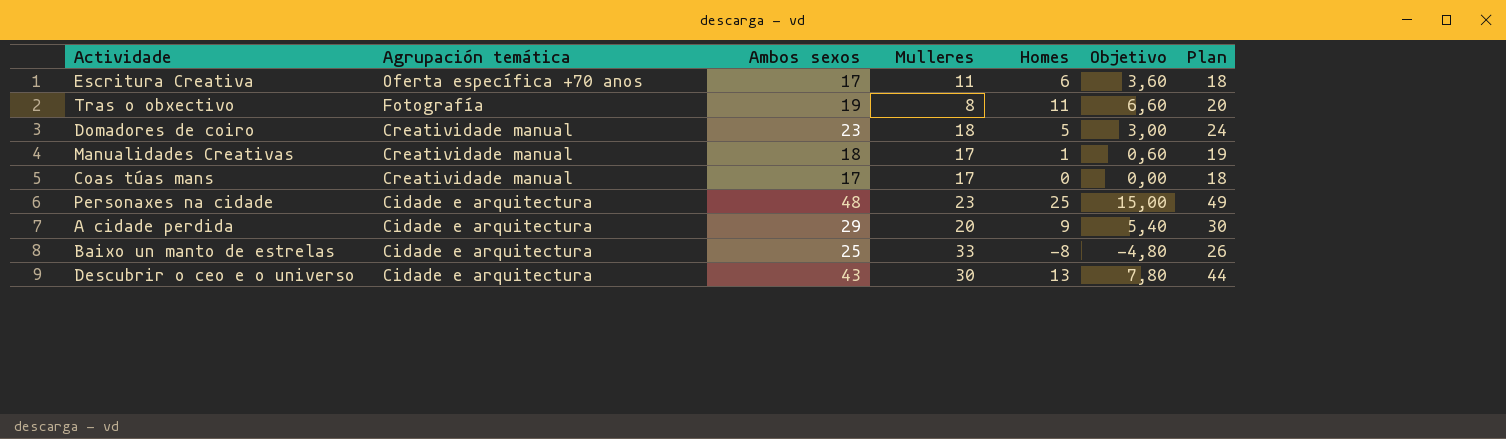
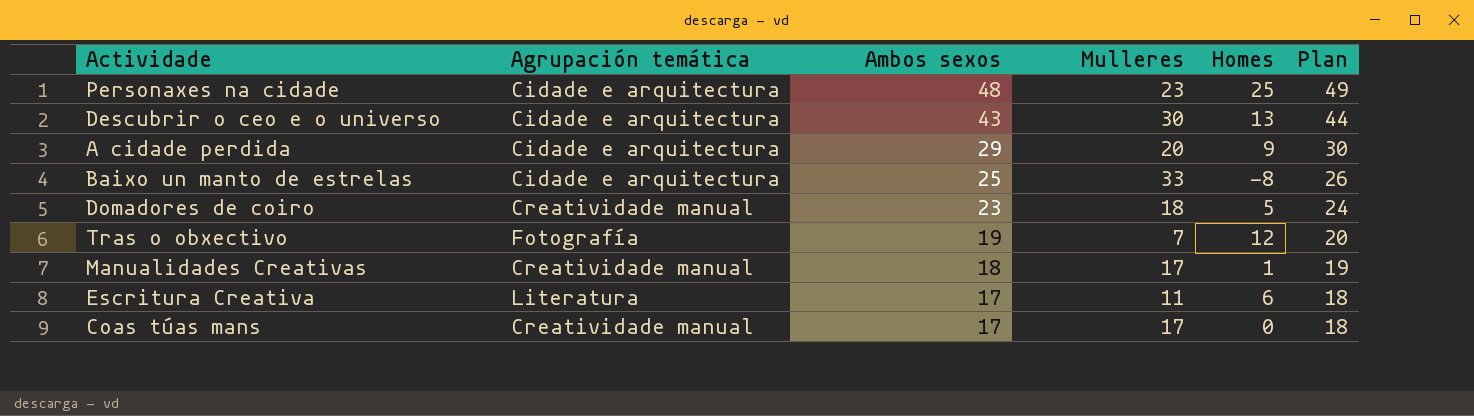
row order: Agrupación temática descending -> Ambos sexos descending
column Objetivo | formula: [Homes] * 0,6 -> none
Tras o obxectivo | Mulleres: 8 -> 7
Tras o obxectivo | Homes: 11 -> 12
Escritura Creativa | Agrupación temática: Oferta específica +70 anos -> Literatura

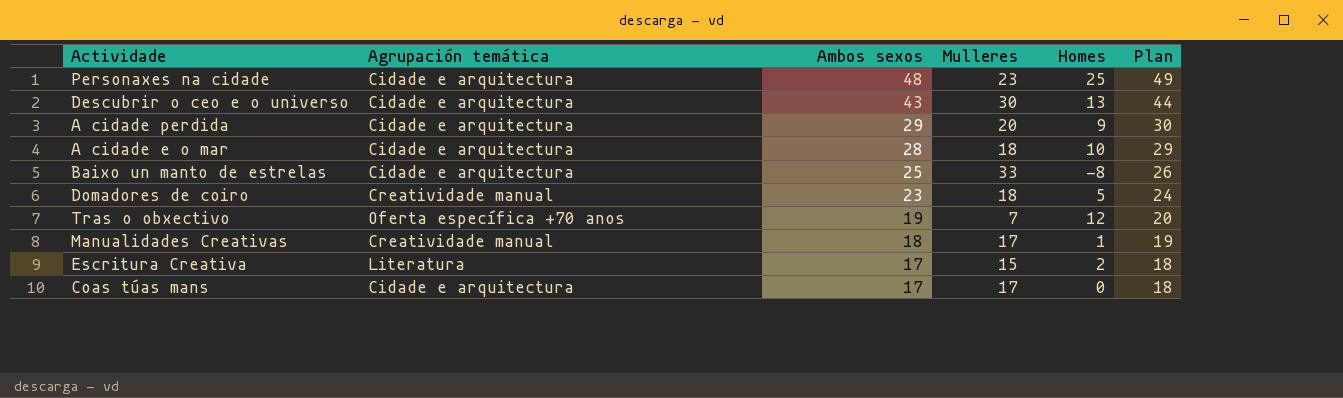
row A cidade e o mar: none -> Cidade e arquitectura | 28 | 18 | 10 | 29
Tras o obxectivo | Agrupación temática: Fotografía -> Oferta específica +70 anos
Escritura Creativa | Mulleres: 11 -> 15
Escritura Creativa | Homes: 6 -> 2
Coas túas mans | Agrupación temática: Creatividade manual -> Cidade e arquitectura

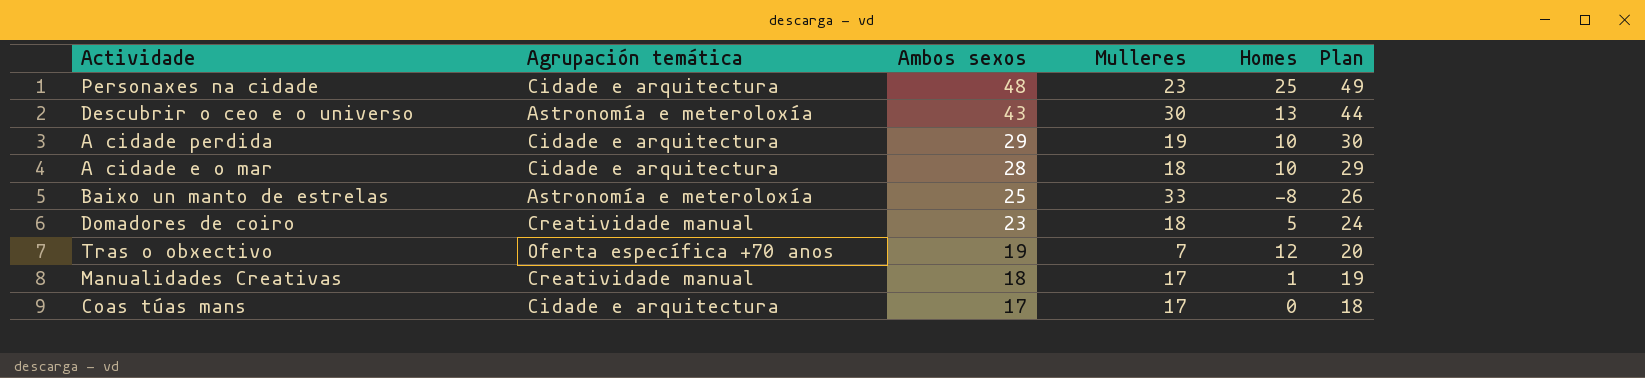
row Escritura Creativa: Literatura | 17 | 15 | 2 | 18 -> none
Descubrir o ceo e o universo | Agrupación temática: Cidade e arquitectura -> Astronomía e meteroloxía
A cidade perdida | Mulleres: 20 -> 19
A cidade perdida | Homes: 9 -> 10
Baixo un manto de estrelas | Agrupación temática: Cidade e arquitectura -> Astronomía e meteroloxía

